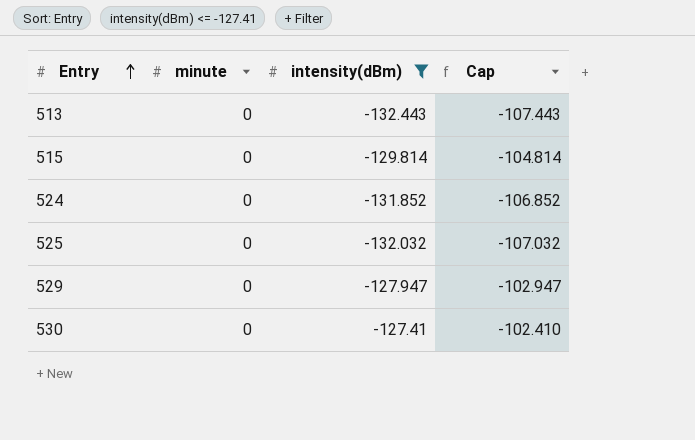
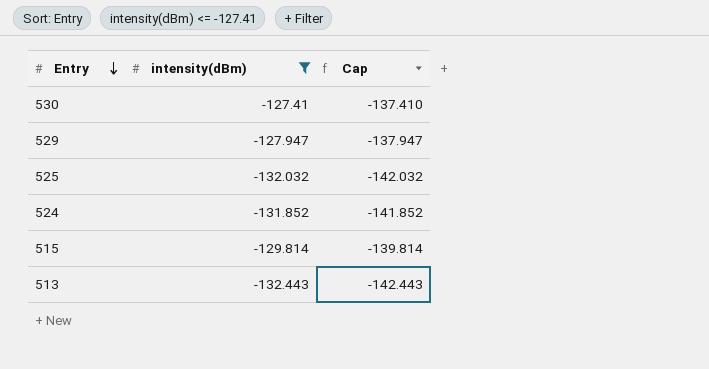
row order: Entry ascending -> Entry descending
column minute | position: 2 -> none
column Cap | formula: [intensity(dBm)] + 25 -> [intensity(dBm)] - 10

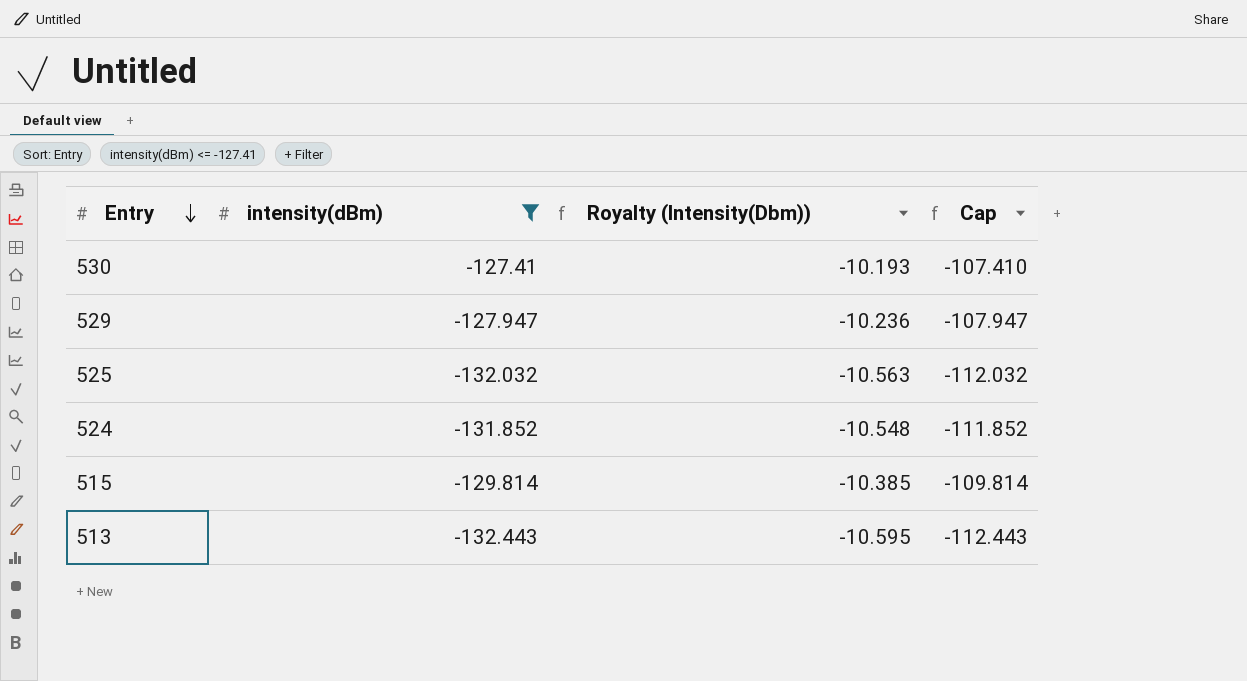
column Royalty (Intensity(Dbm)) | formula: none -> [intensity(dBm)] * 0.08
column Cap | formula: [intensity(dBm)] - 10 -> [intensity(dBm)] + 20

